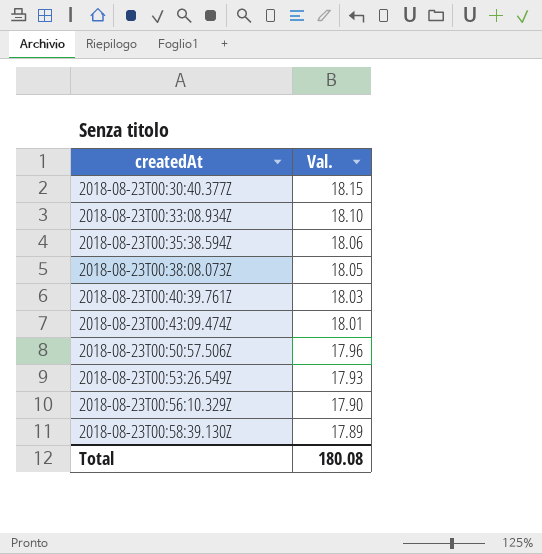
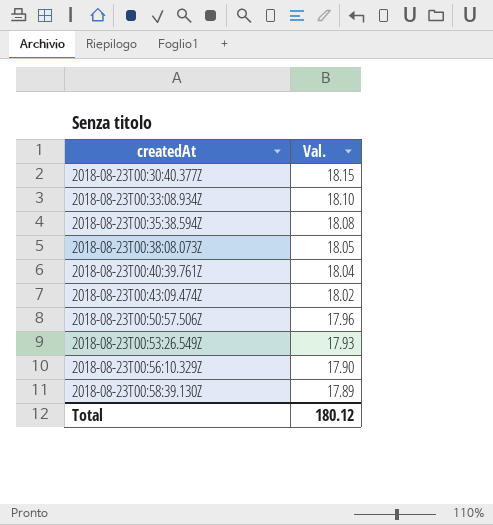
2018-08-23T00:35:38.594Z | Val.: 18.06 -> 18.08
2018-08-23T00:40:39.761Z | Val.: 18.03 -> 18.04
2018-08-23T00:43:09.474Z | Val.: 18.01 -> 18.02
Total | Val.: 180.08 -> 180.12

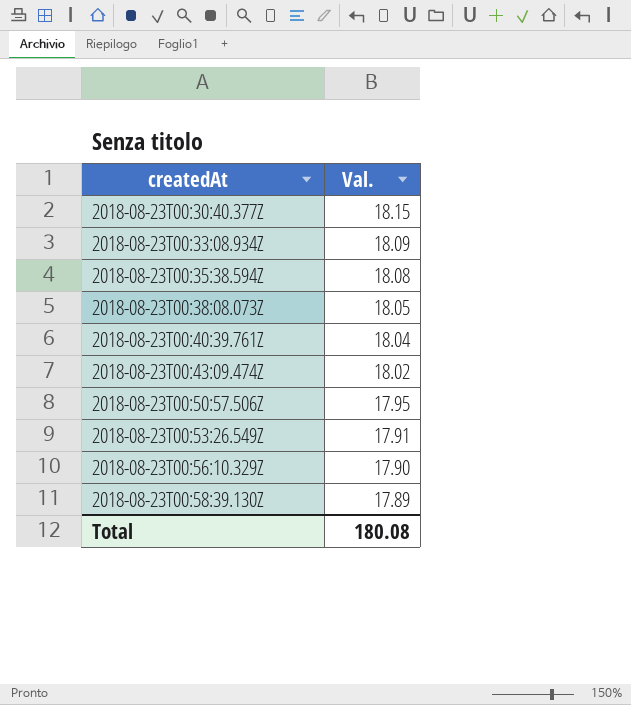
2018-08-23T00:33:08.934Z | Val.: 18.10 -> 18.09
2018-08-23T00:50:57.506Z | Val.: 17.96 -> 17.95
2018-08-23T00:53:26.549Z | Val.: 17.93 -> 17.91
Total | Val.: 180.12 -> 180.08

